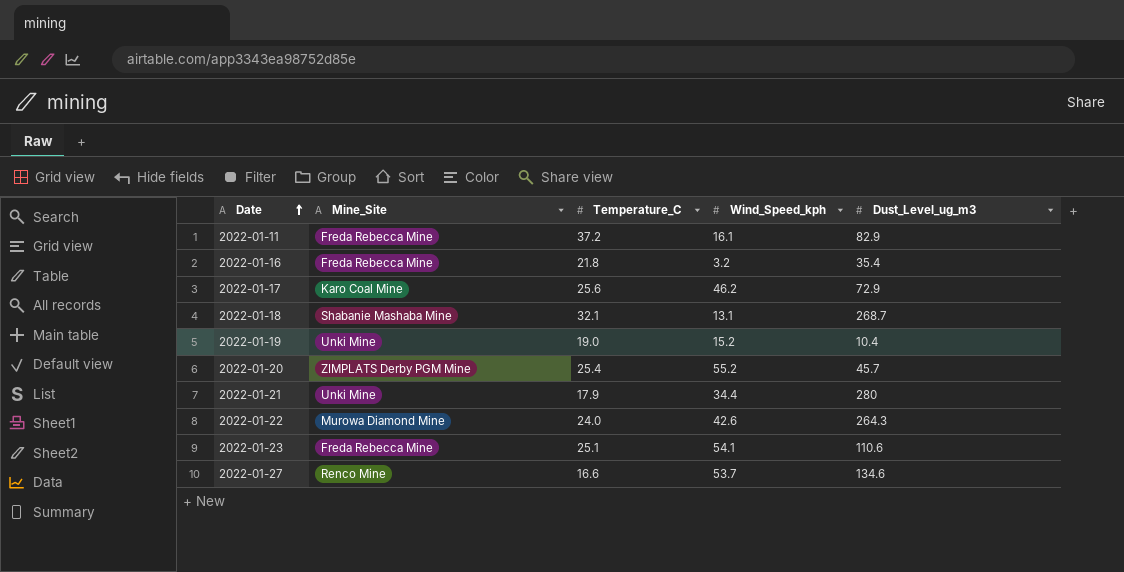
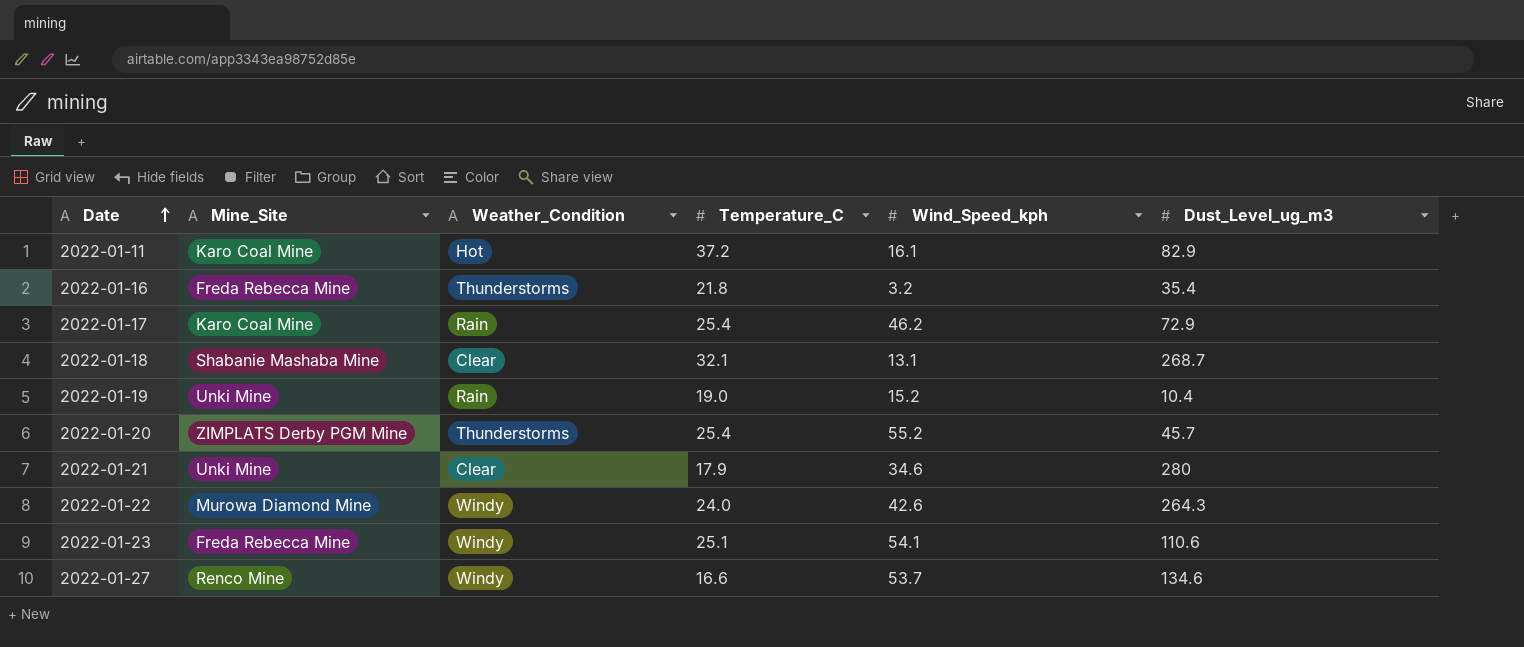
column Weather_Condition | position: none -> 3
2022-01-11 | Mine_Site: Freda Rebecca Mine -> Karo Coal Mine
2022-01-17 | Temperature_C: 25.6 -> 25.4
2022-01-21 | Wind_Speed_kph: 34.4 -> 34.6

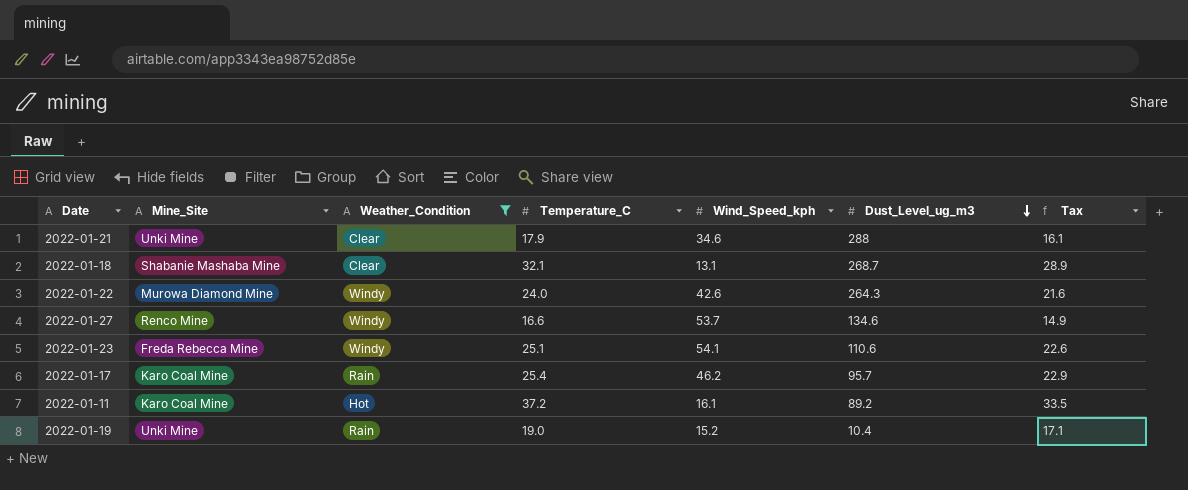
filter: none -> Weather_Condition != Thunderstorms
row order: Date ascending -> Dust_Level_ug_m3 descending
column Tax | formula: none -> [Temperature_C] * 0.9
2022-01-21 | Dust_Level_ug_m3: 280 -> 288
2022-01-17 | Dust_Level_ug_m3: 72.9 -> 95.7
2022-01-11 | Dust_Level_ug_m3: 82.9 -> 89.2

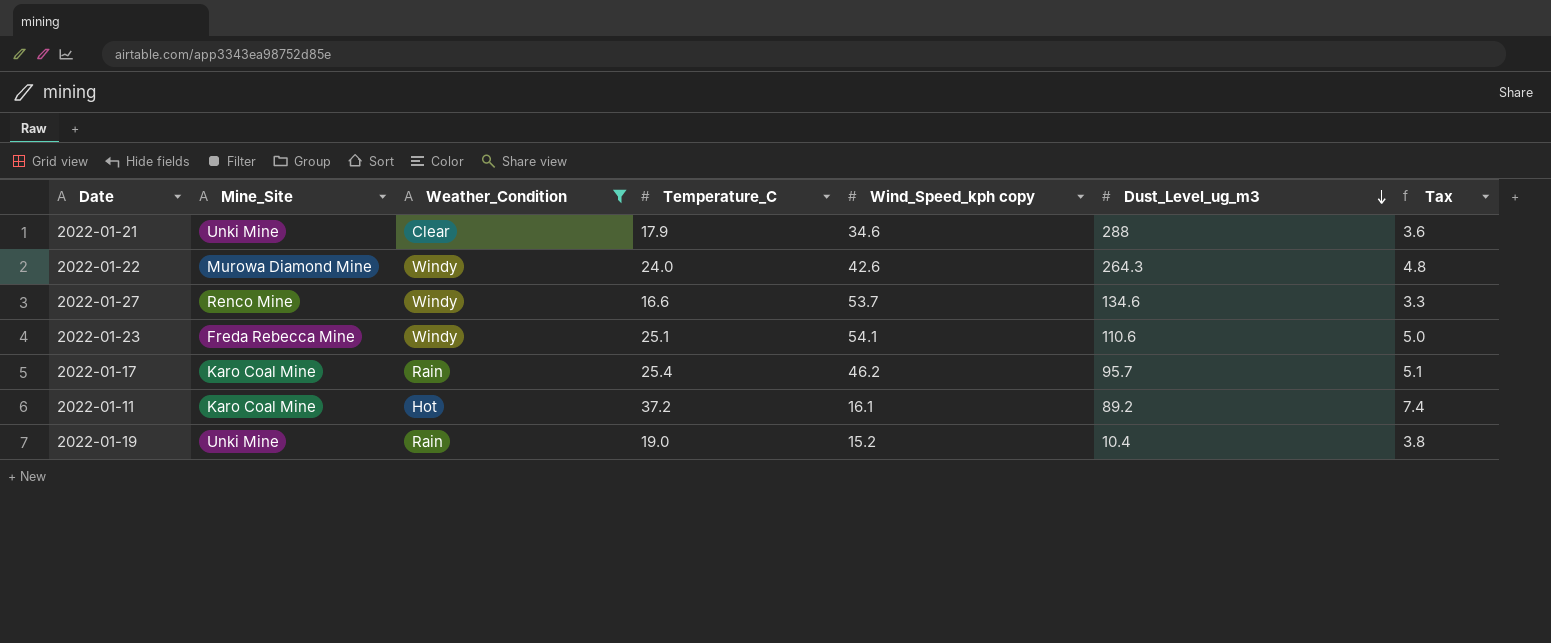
column name: Wind_Speed_kph -> Wind_Speed_kph copy
column Tax | formula: [Temperature_C] * 0.9 -> [Temperature_C] * 0.2
row 2022-01-18: Shabanie Mashaba Mine | Clear | 32.1 | 13.1 | 268.7 | 28.9 -> none

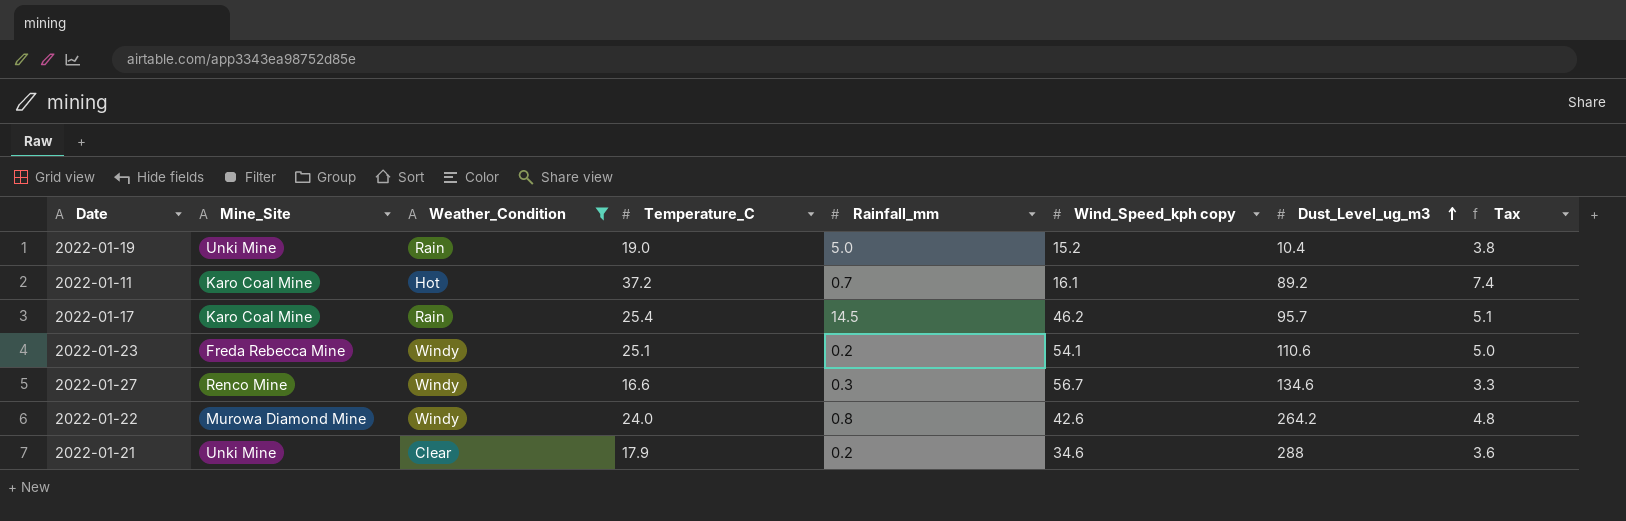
row order: Dust_Level_ug_m3 descending -> Dust_Level_ug_m3 ascending
column Rainfall_mm | position: none -> 5
2022-01-27 | Wind_Speed_kph copy: 53.7 -> 56.7
2022-01-22 | Dust_Level_ug_m3: 264.3 -> 264.2

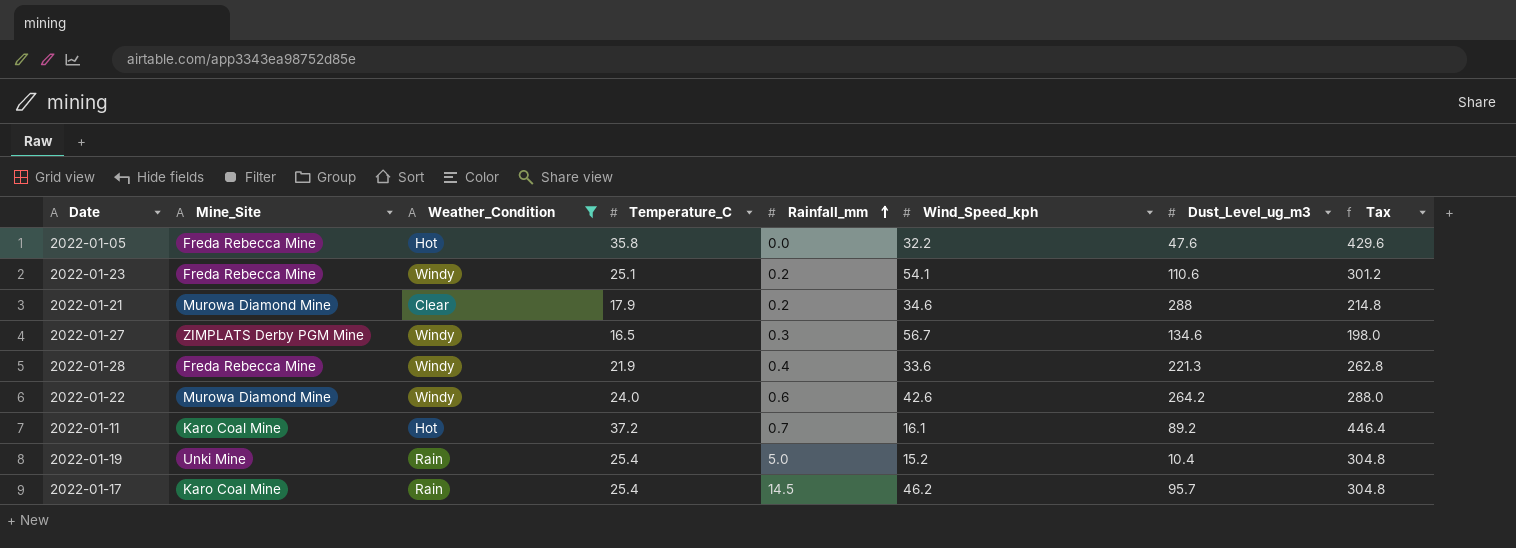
row order: Dust_Level_ug_m3 ascending -> Rainfall_mm ascending
column name: Wind_Speed_kph copy -> Wind_Speed_kph
column Tax | formula: [Temperature_C] * 0.2 -> [Temperature_C] * 12
row 2022-01-05: none -> Freda Rebecca Mine | Hot | 35.8 | 0.0 | 32.2 | 47.6 | 429.6
2022-01-21 | Mine_Site: Unki Mine -> Murowa Diamond Mine
2022-01-27 | Mine_Site: Renco Mine -> ZIMPLATS Derby PGM Mine
2022-01-27 | Temperature_C: 16.6 -> 16.5
row 2022-01-28: none -> Freda Rebecca Mine | Windy | 21.9 | 0.4 | 33.6 | 221.3 | 262.8
2022-01-22 | Rainfall_mm: 0.8 -> 0.6
2022-01-19 | Temperature_C: 19.0 -> 25.4

